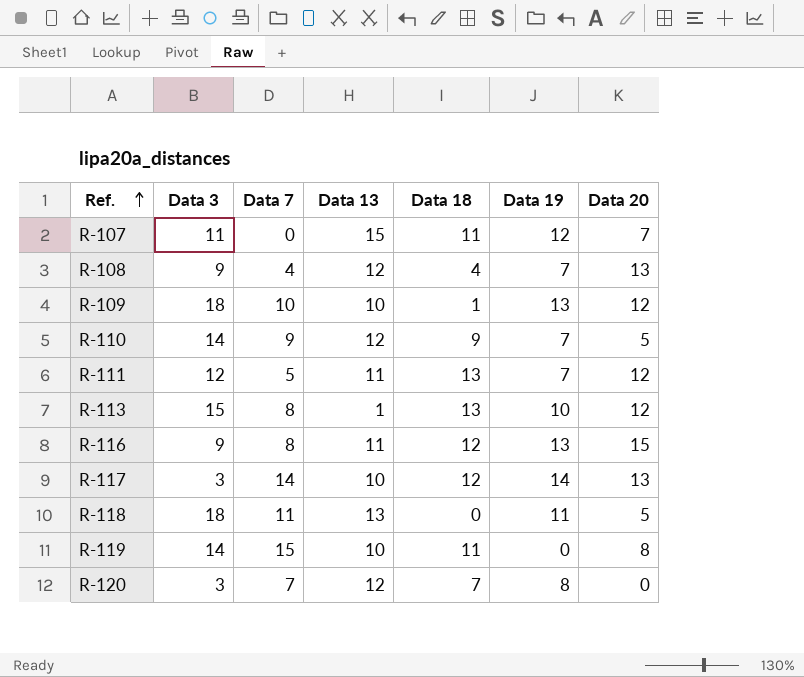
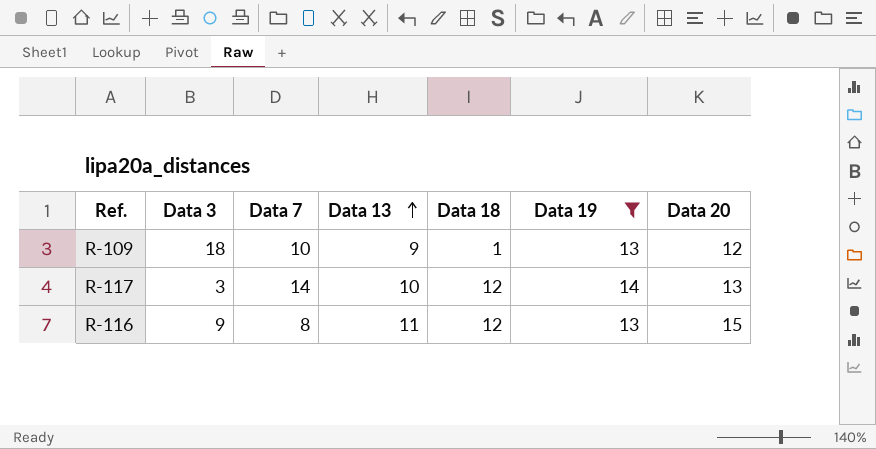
filter: none -> Data 19 >= 13
row order: Ref. ascending -> Data 13 ascending
R-109 | Data 13: 10 -> 9

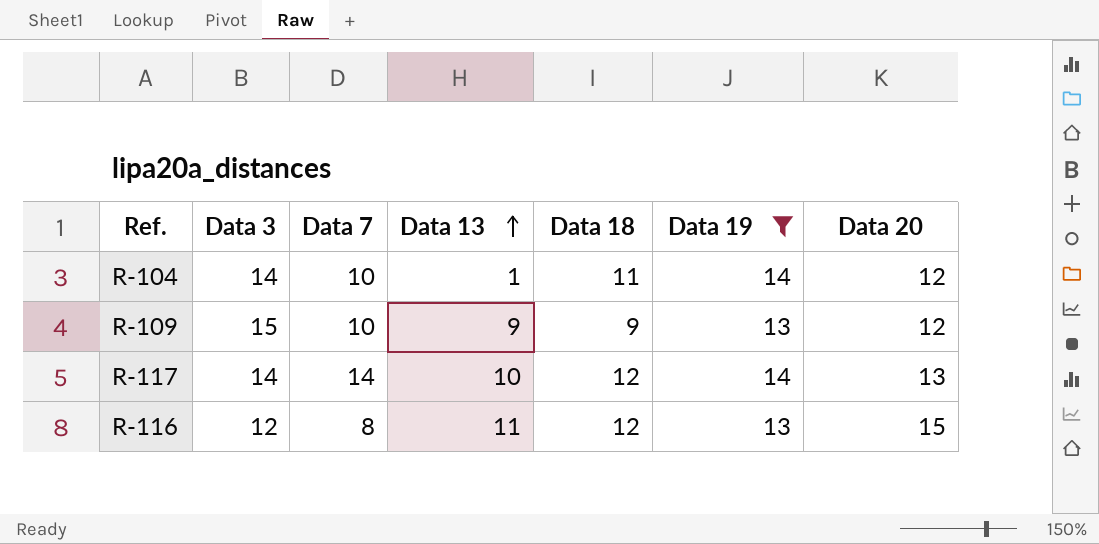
row R-104: none -> 14 | 10 | 1 | 11 | 14 | 12
R-109 | Data 3: 18 -> 15
R-109 | Data 18: 1 -> 9
R-117 | Data 3: 3 -> 14
R-116 | Data 3: 9 -> 12

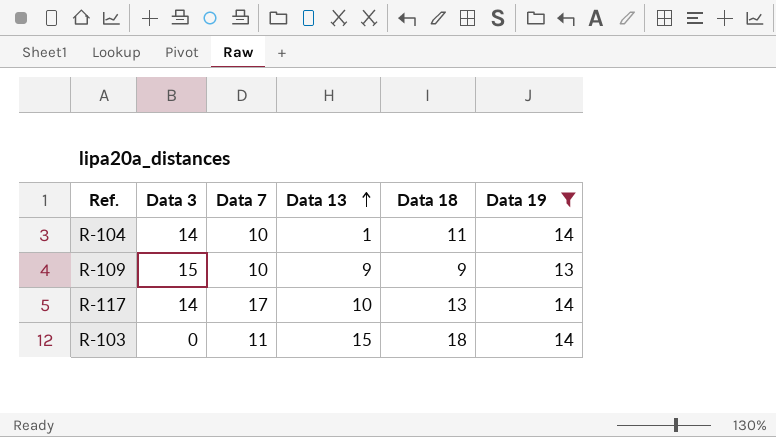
column Data 20 | position: 7 -> none
row R-116: 12 | 8 | 11 | 12 | 13 | 15 -> none
R-117 | Data 7: 14 -> 17
R-117 | Data 18: 12 -> 13
row R-103: none -> 0 | 11 | 15 | 18 | 14

